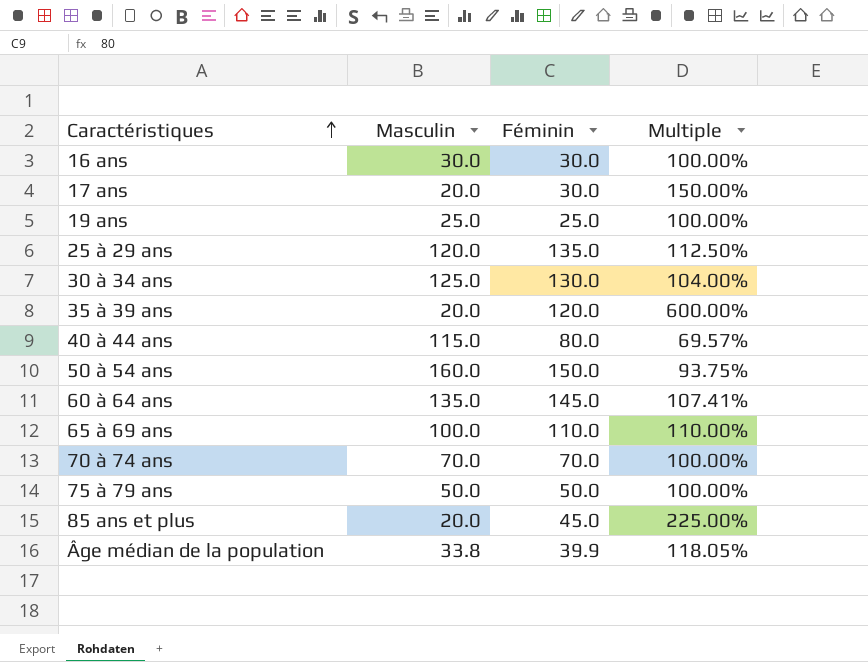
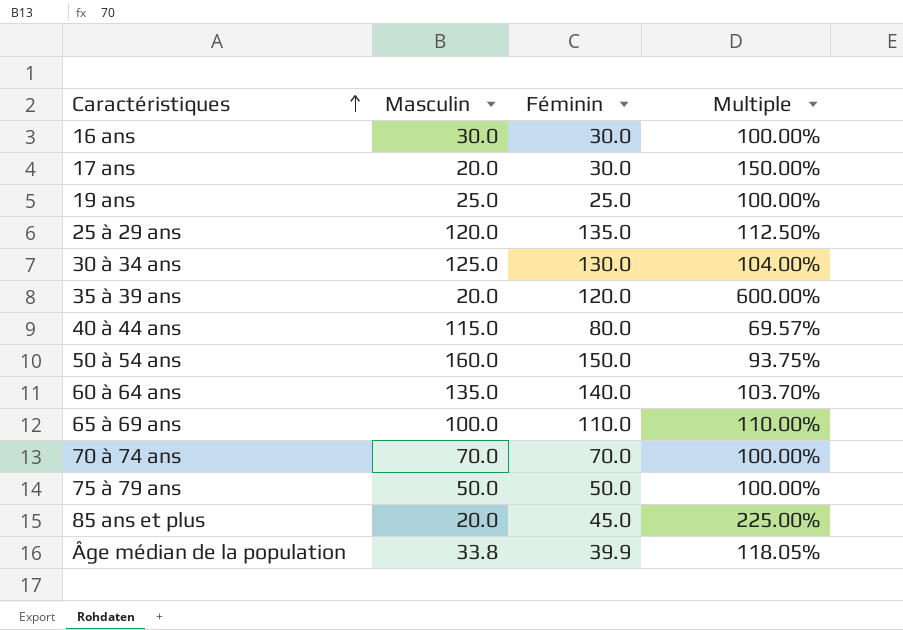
60 à 64 ans | Féminin: 145.0 -> 140.0
60 à 64 ans | Multiple: 107.41% -> 103.70%

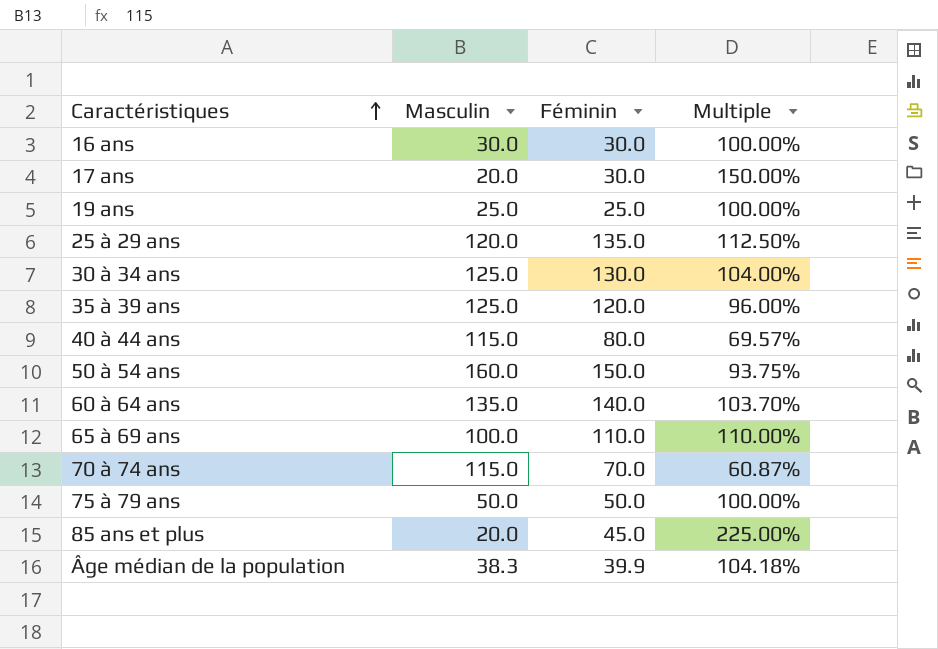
35 à 39 ans | Masculin: 20.0 -> 125.0
35 à 39 ans | Multiple: 600.00% -> 96.00%
70 à 74 ans | Masculin: 70.0 -> 115.0
70 à 74 ans | Multiple: 100.00% -> 60.87%
Âge médian de la population | Masculin: 33.8 -> 38.3
Âge médian de la population | Multiple: 118.05% -> 104.18%

